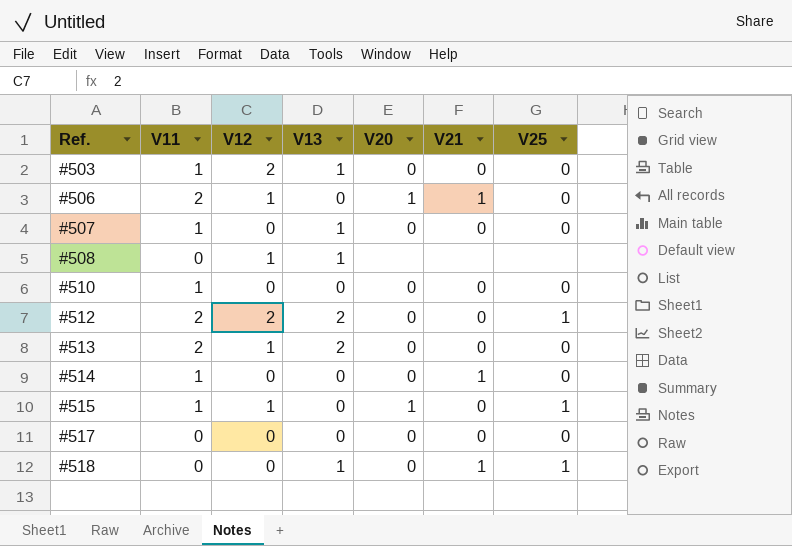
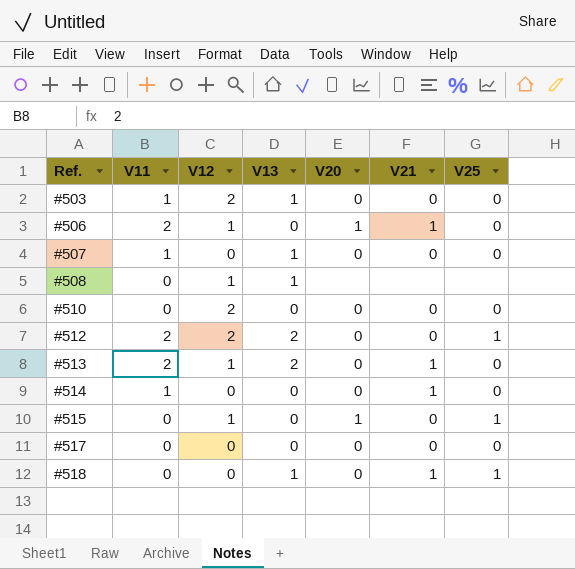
#510 | V11: 1 -> 0
#510 | V12: 0 -> 2
#513 | V21: 0 -> 1
#515 | V11: 1 -> 0

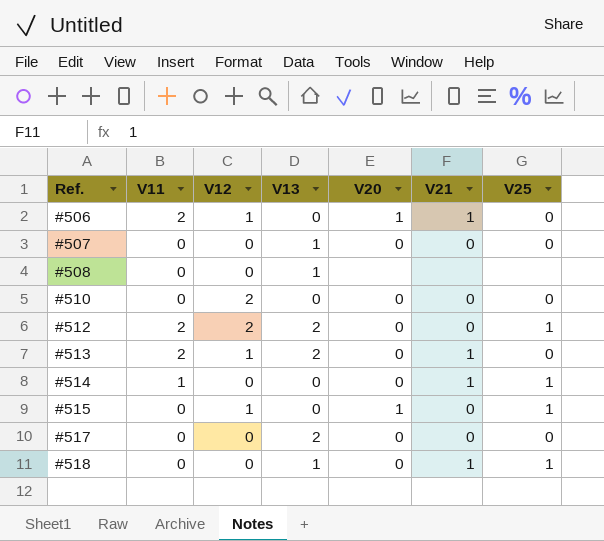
row #503: 1 | 2 | 1 | 0 | 0 | 0 -> none
#507 | V11: 1 -> 0
#508 | V12: 1 -> 0
#514 | V25: 0 -> 1
#517 | V13: 0 -> 2

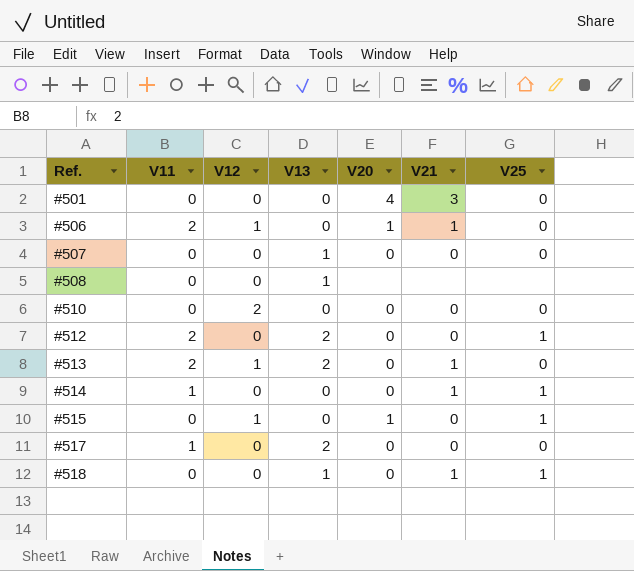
row #501: none -> 0 | 0 | 0 | 4 | 3 | 0
#512 | V12: 2 -> 0
#517 | V11: 0 -> 1

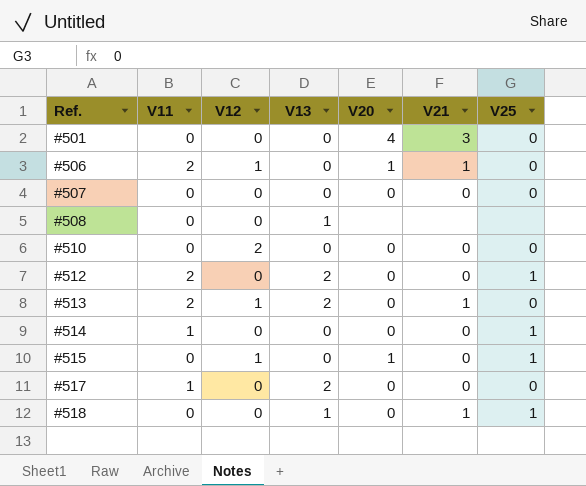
#507 | V13: 1 -> 0
#514 | V21: 1 -> 0

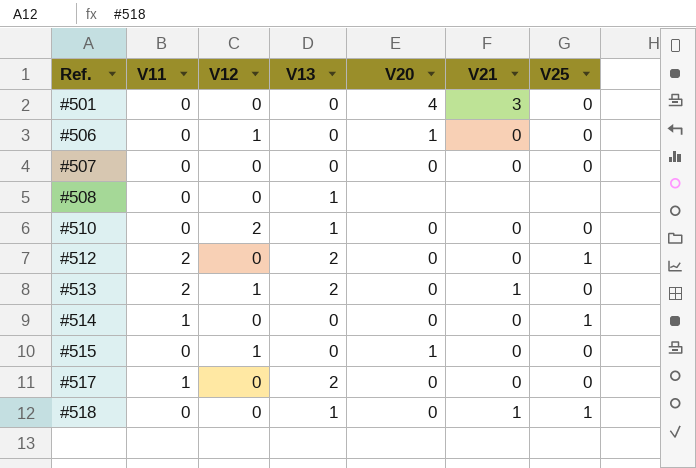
#506 | V11: 2 -> 0
#506 | V21: 1 -> 0
#510 | V13: 0 -> 1
#515 | V25: 1 -> 0

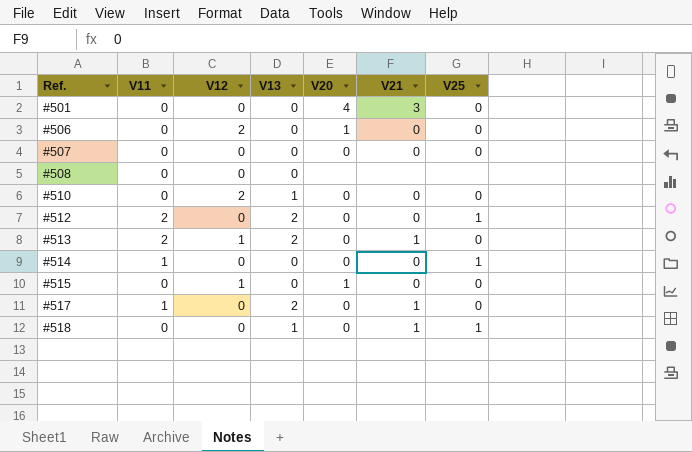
#506 | V12: 1 -> 2
#508 | V13: 1 -> 0
#517 | V21: 0 -> 1

